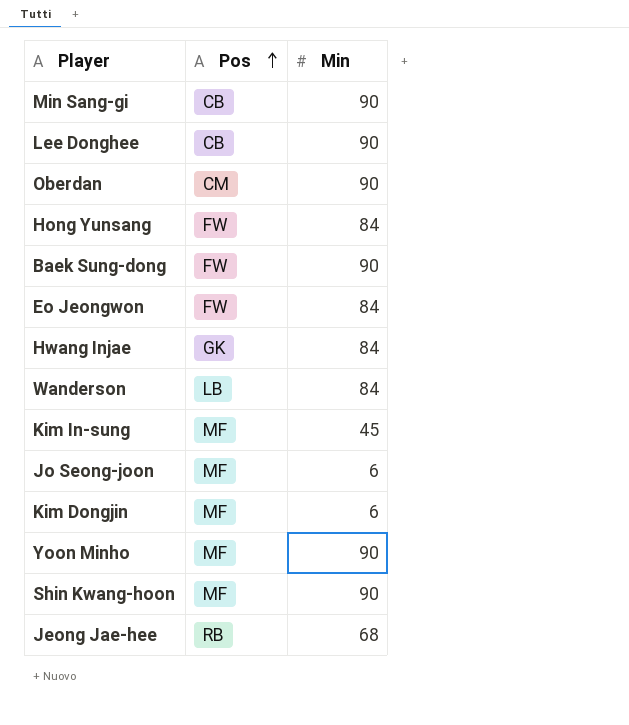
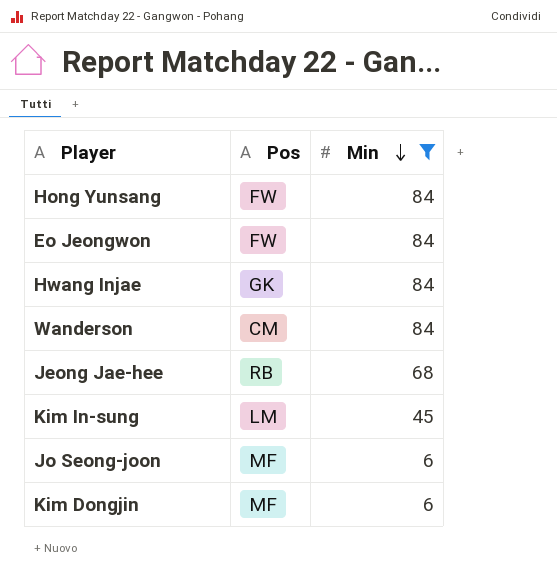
filter: none -> Min != 90
row order: Pos ascending -> Min descending
Wanderson | Pos: LB -> CM
Kim In-sung | Pos: MF -> LM

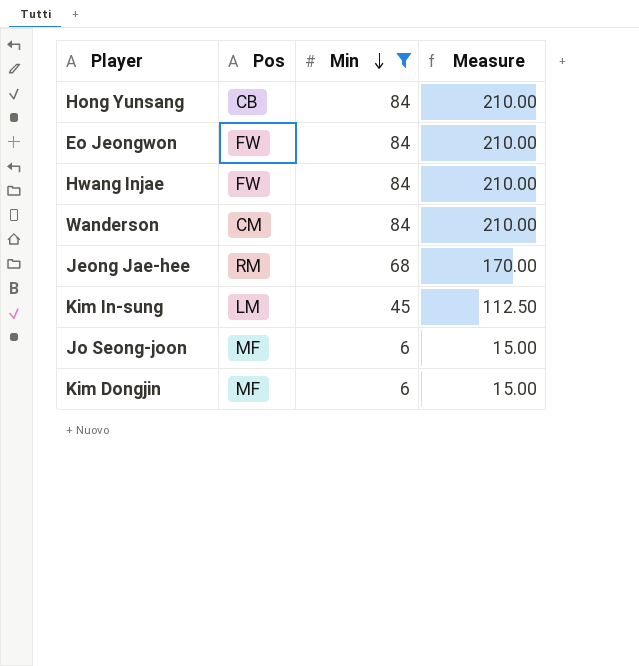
column Measure | formula: none -> [Min] * 2.5
Hong Yunsang | Pos: FW -> CB
Hwang Injae | Pos: GK -> FW
Jeong Jae-hee | Pos: RB -> RM

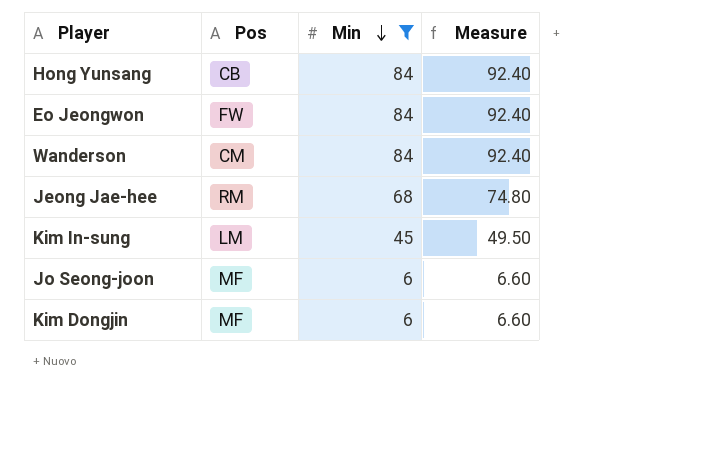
column Measure | formula: [Min] * 2.5 -> [Min] * 1.1
row Hwang Injae: FW | 84 | 210.00 -> none

